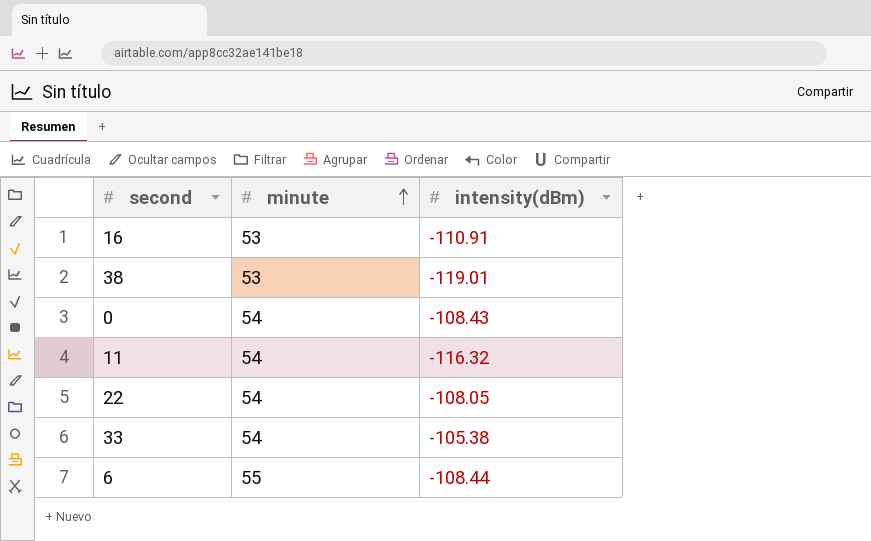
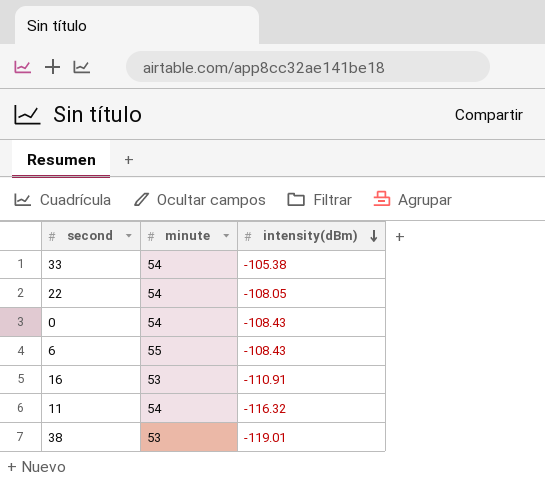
row order: minute ascending -> intensity(dBm) descending
6 | intensity(dBm): -108.44 -> -108.43

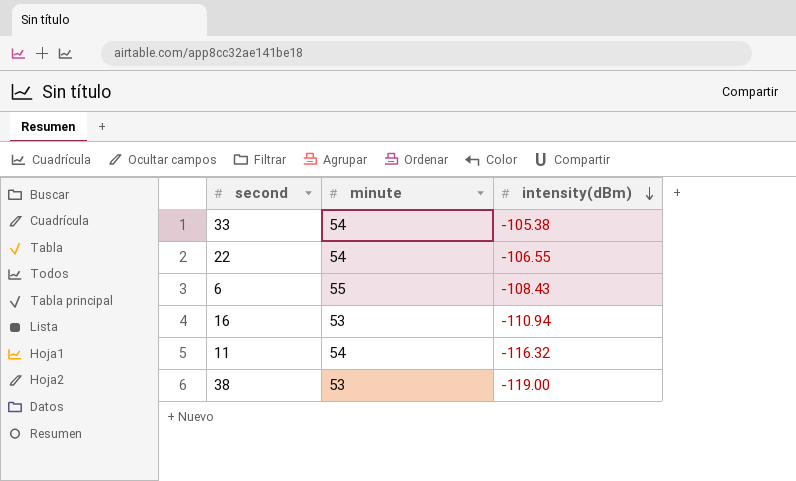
row 0: 54 | -108.43 -> none
22 | intensity(dBm): -108.05 -> -106.55
16 | intensity(dBm): -110.91 -> -110.94
38 | intensity(dBm): -119.01 -> -119.00

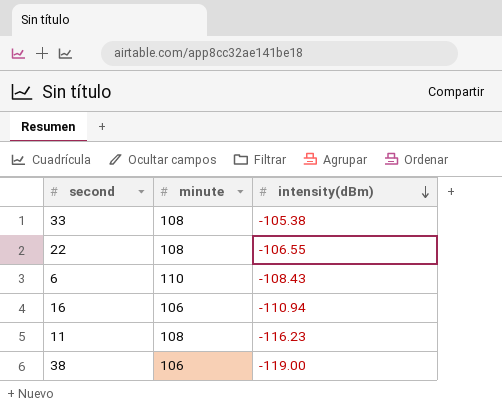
33 | minute: 54 -> 108
22 | minute: 54 -> 108
6 | minute: 55 -> 110
16 | minute: 53 -> 106
11 | minute: 54 -> 108
11 | intensity(dBm): -116.32 -> -116.23
38 | minute: 53 -> 106

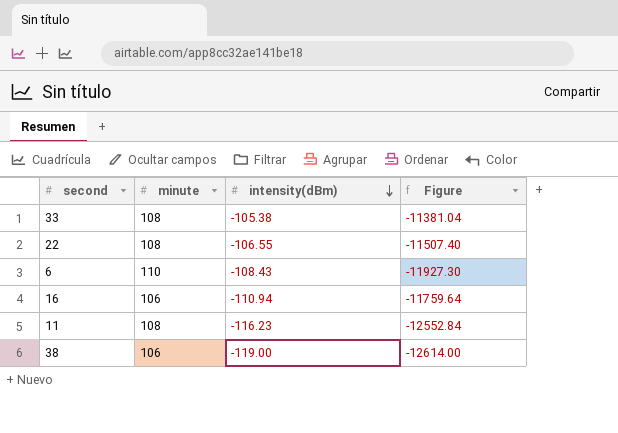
column Figure | formula: none -> [minute] * [intensity(dBm)]

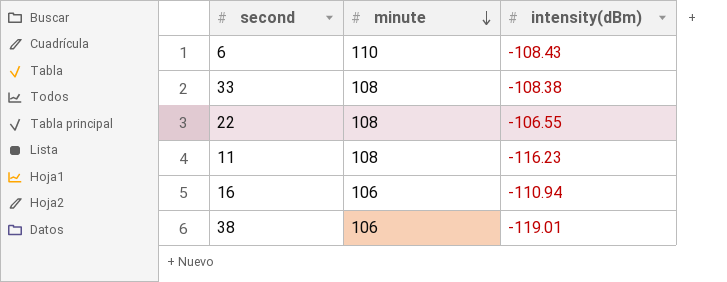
row order: intensity(dBm) descending -> minute descending
column Figure | formula: [minute] * [intensity(dBm)] -> none
33 | intensity(dBm): -105.38 -> -108.38
38 | intensity(dBm): -119.00 -> -119.01

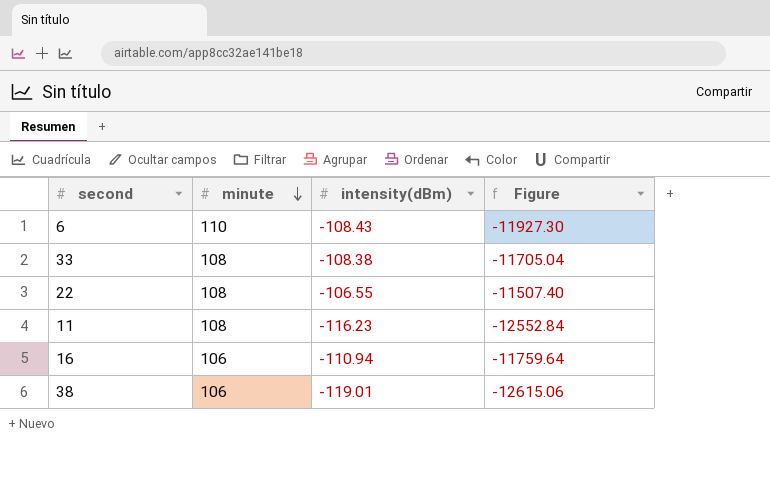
column Figure | formula: none -> [minute] * [intensity(dBm)]

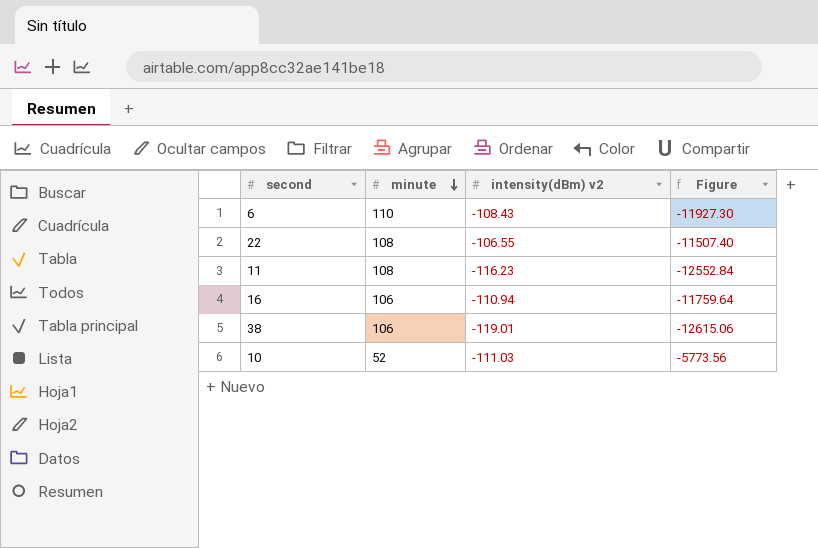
column name: intensity(dBm) -> intensity(dBm) v2
row 33: 108 | -108.38 | -11705.04 -> none
row 10: none -> 52 | -111.03 | -5773.56

